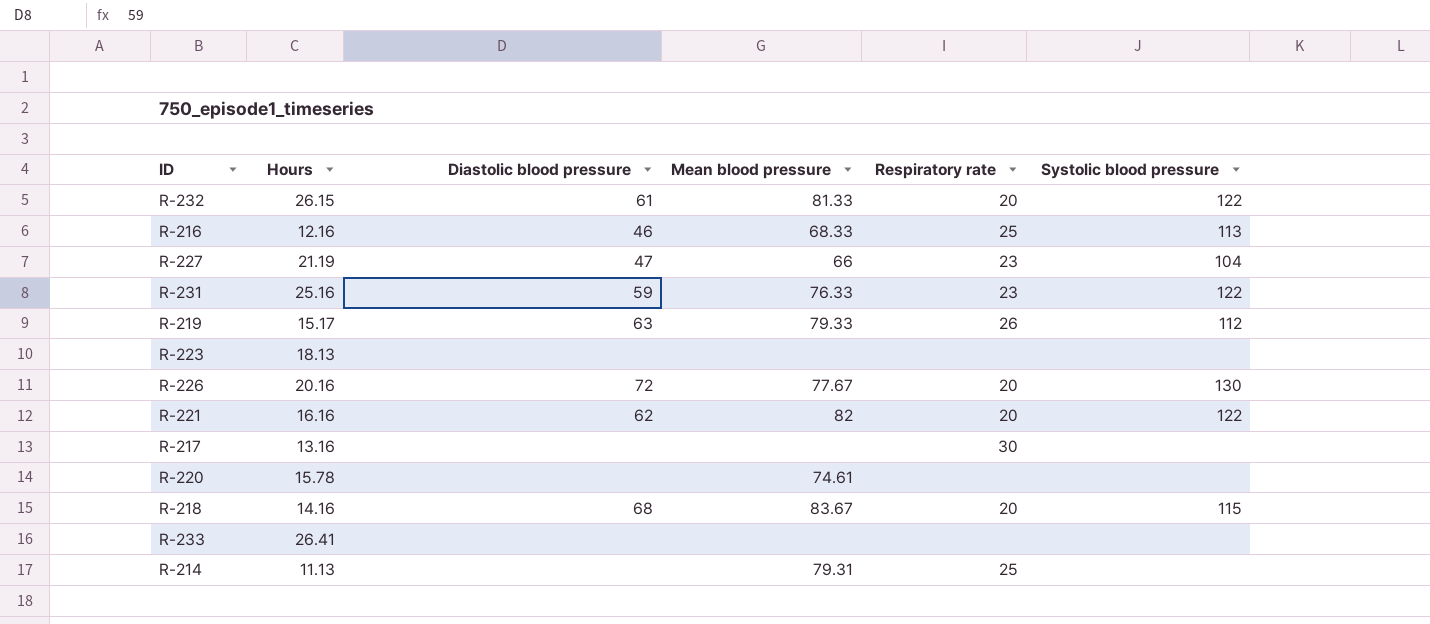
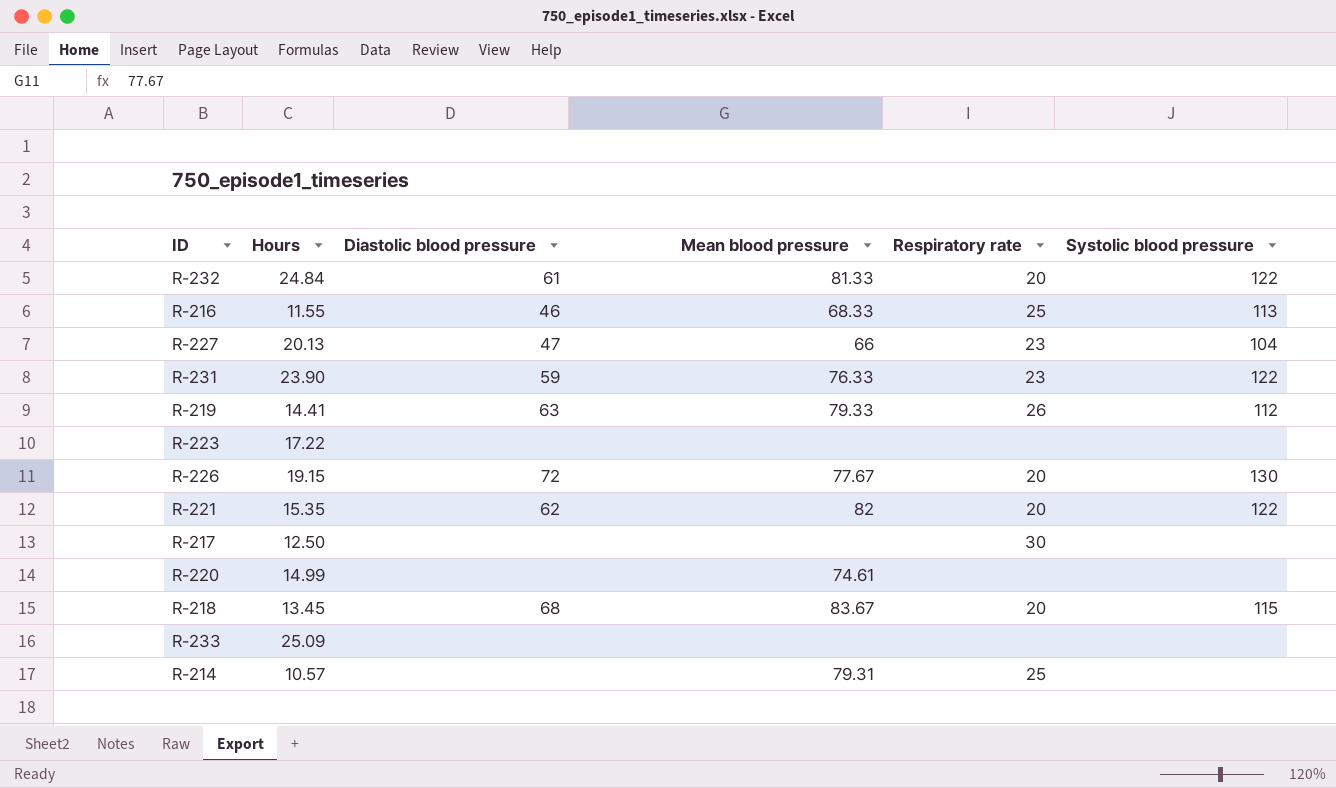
R-232 | Hours: 26.15 -> 24.84
R-216 | Hours: 12.16 -> 11.55
R-227 | Hours: 21.19 -> 20.13
R-231 | Hours: 25.16 -> 23.90
R-219 | Hours: 15.17 -> 14.41
R-223 | Hours: 18.13 -> 17.22
R-226 | Hours: 20.16 -> 19.15
R-221 | Hours: 16.16 -> 15.35
R-217 | Hours: 13.16 -> 12.50
R-220 | Hours: 15.78 -> 14.99
R-218 | Hours: 14.16 -> 13.45
R-233 | Hours: 26.41 -> 25.09
R-214 | Hours: 11.13 -> 10.57

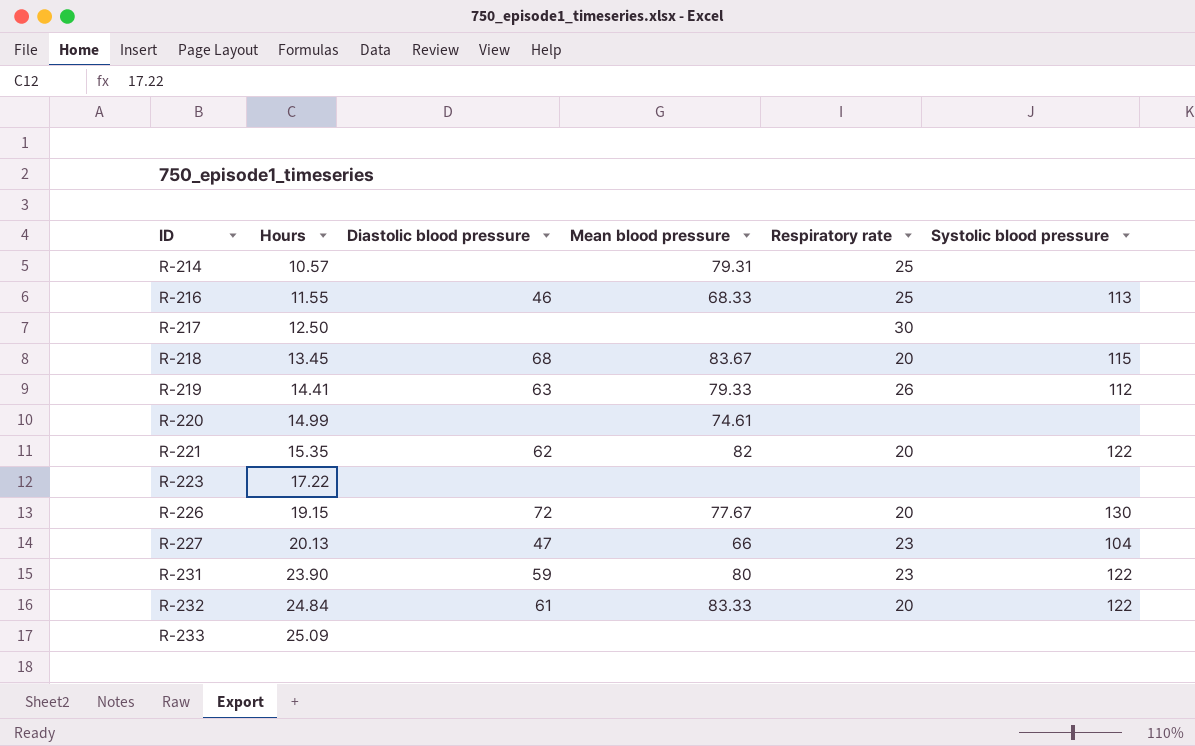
row order: none -> ID ascending
R-231 | Mean blood pressure: 76.33 -> 80
R-232 | Mean blood pressure: 81.33 -> 83.33

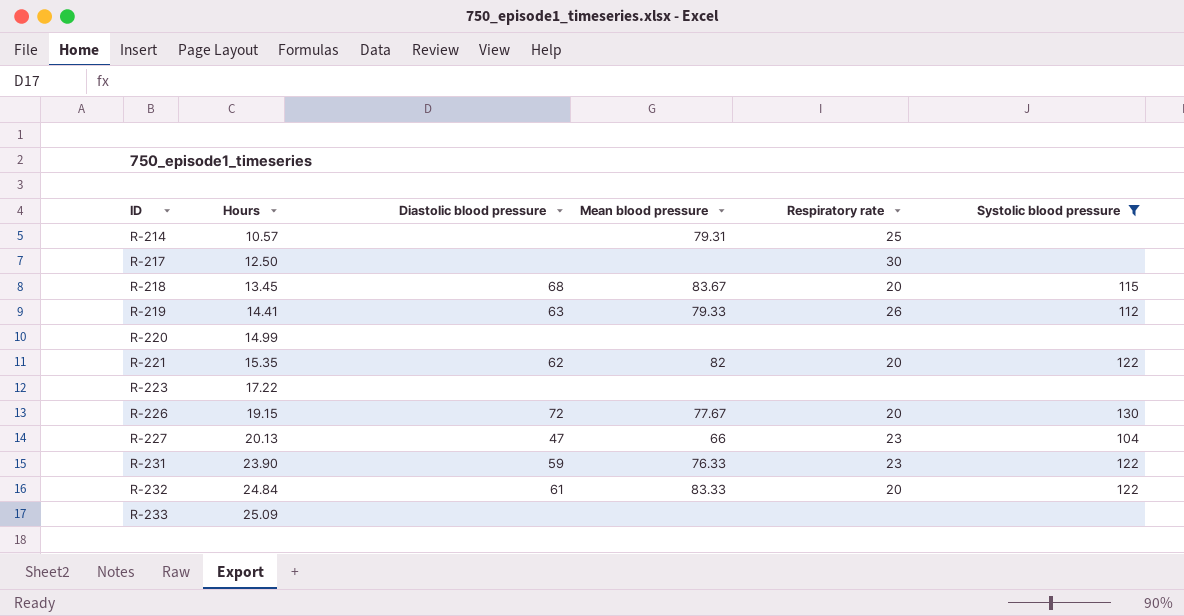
filter: none -> Systolic blood pressure != 113
R-220 | Mean blood pressure: 74.61 -> none
R-231 | Mean blood pressure: 80 -> 76.33

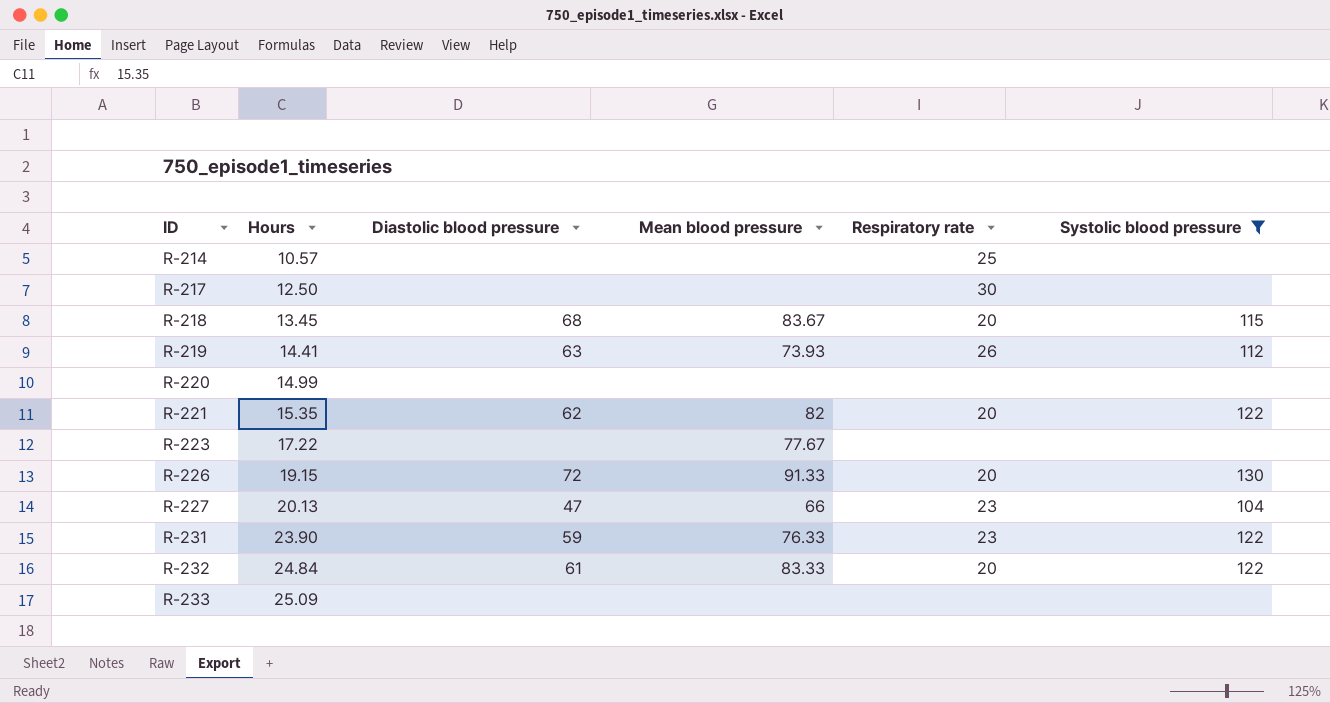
R-214 | Mean blood pressure: 79.31 -> none
R-219 | Mean blood pressure: 79.33 -> 73.93
R-223 | Mean blood pressure: none -> 77.67
R-226 | Mean blood pressure: 77.67 -> 91.33

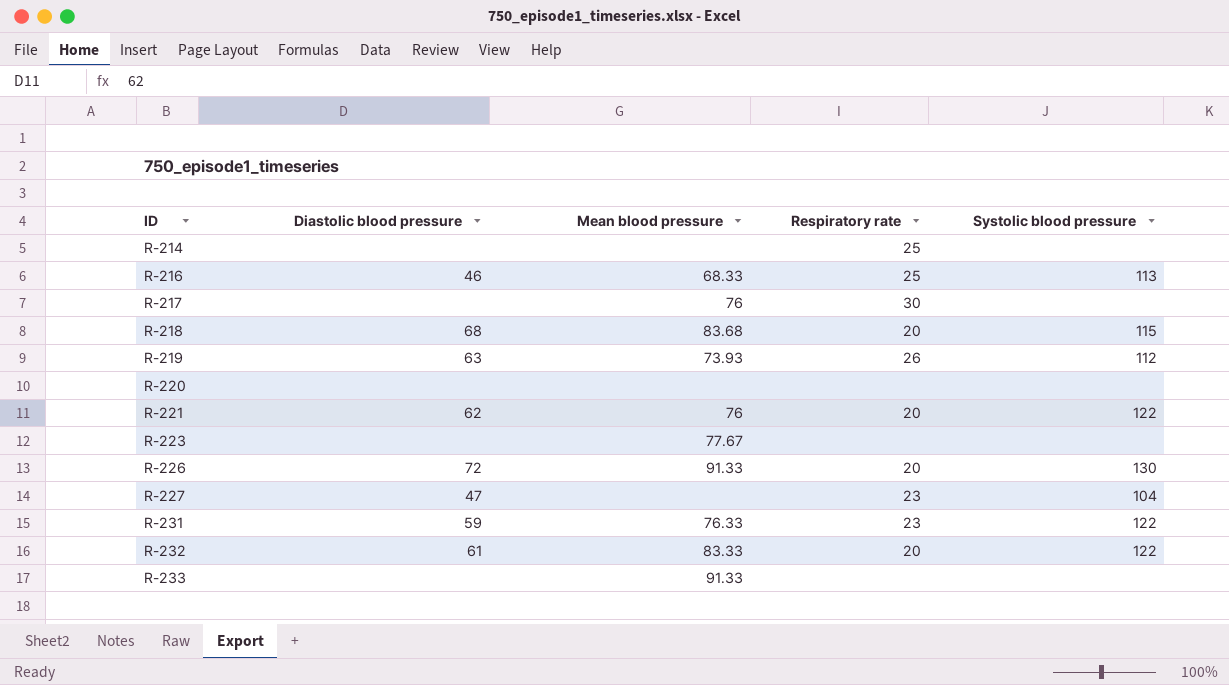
filter: Systolic blood pressure != 113 -> none
column Hours | position: 2 -> none
R-217 | Mean blood pressure: none -> 76
R-218 | Mean blood pressure: 83.67 -> 83.68
R-221 | Mean blood pressure: 82 -> 76
R-227 | Mean blood pressure: 66 -> none
R-233 | Mean blood pressure: none -> 91.33

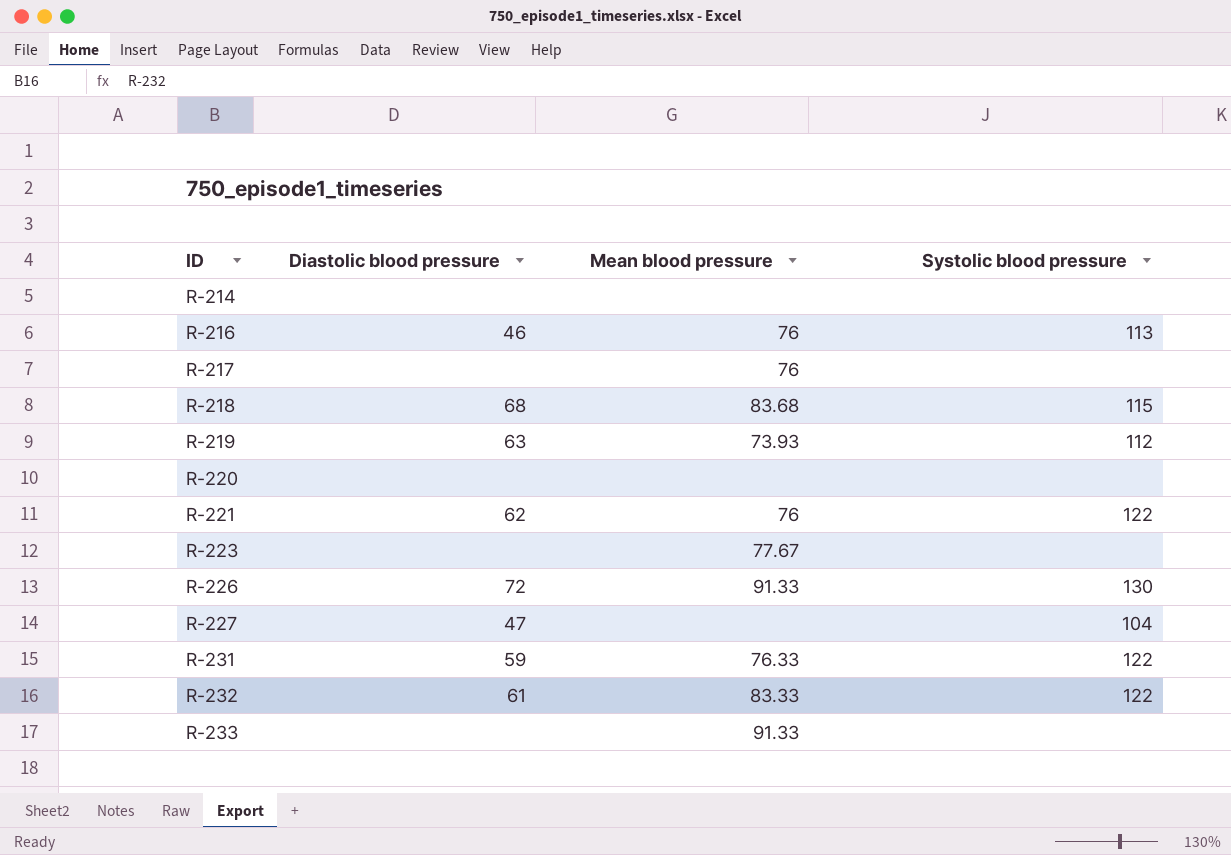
column Respiratory rate | position: 4 -> none
R-216 | Mean blood pressure: 68.33 -> 76

